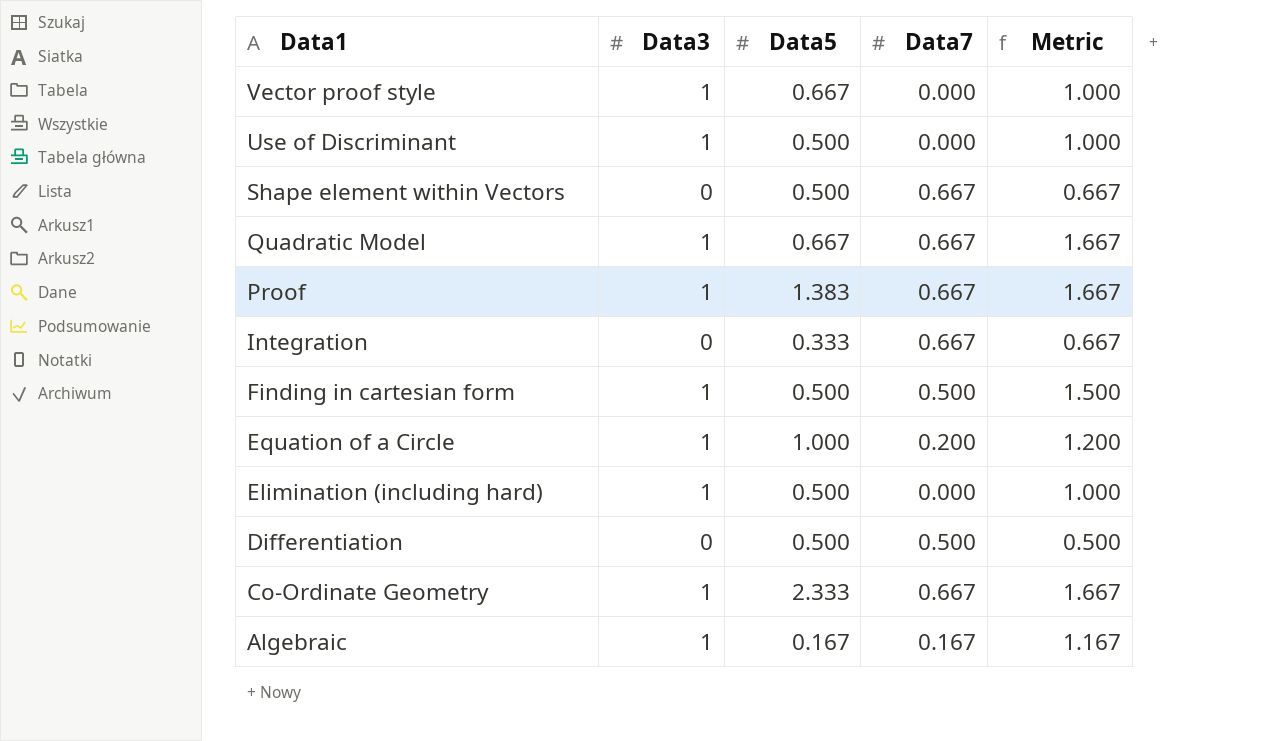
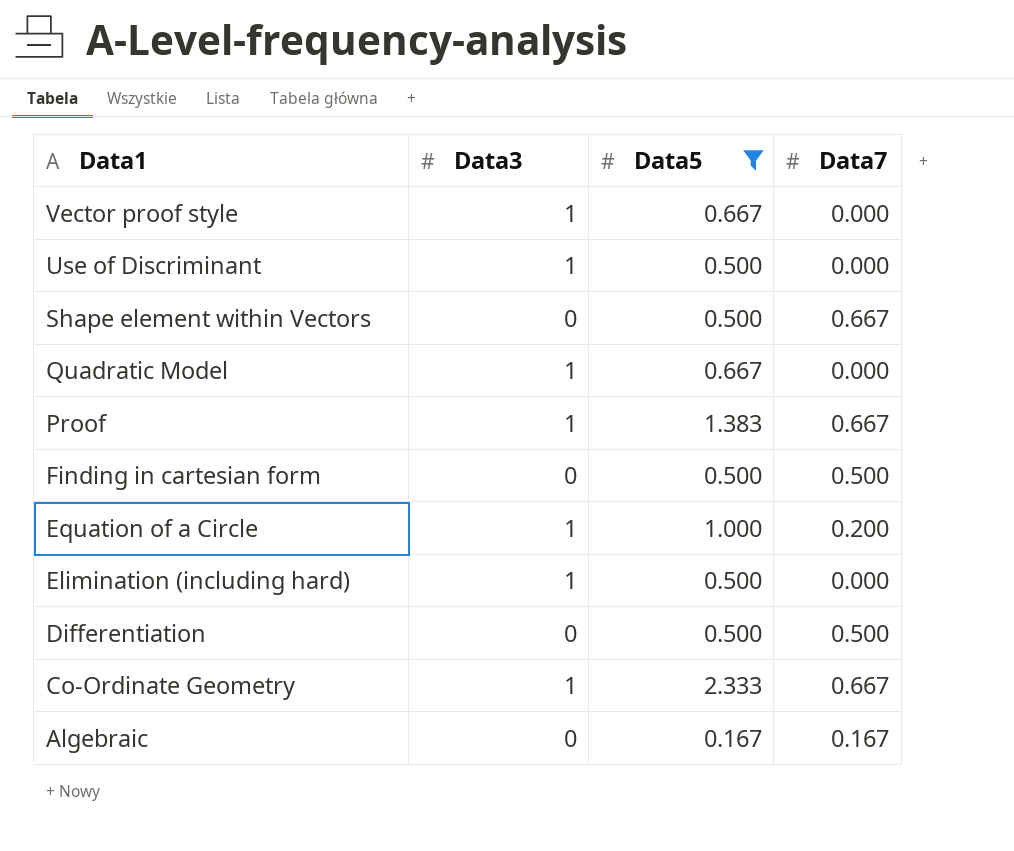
filter: none -> Data5 != 0.333
column Metric | formula: [Data3] + [Data7] -> none
Quadratic Model | Data7: 0.667 -> 0.000
Finding in cartesian form | Data3: 1 -> 0
Algebraic | Data3: 1 -> 0

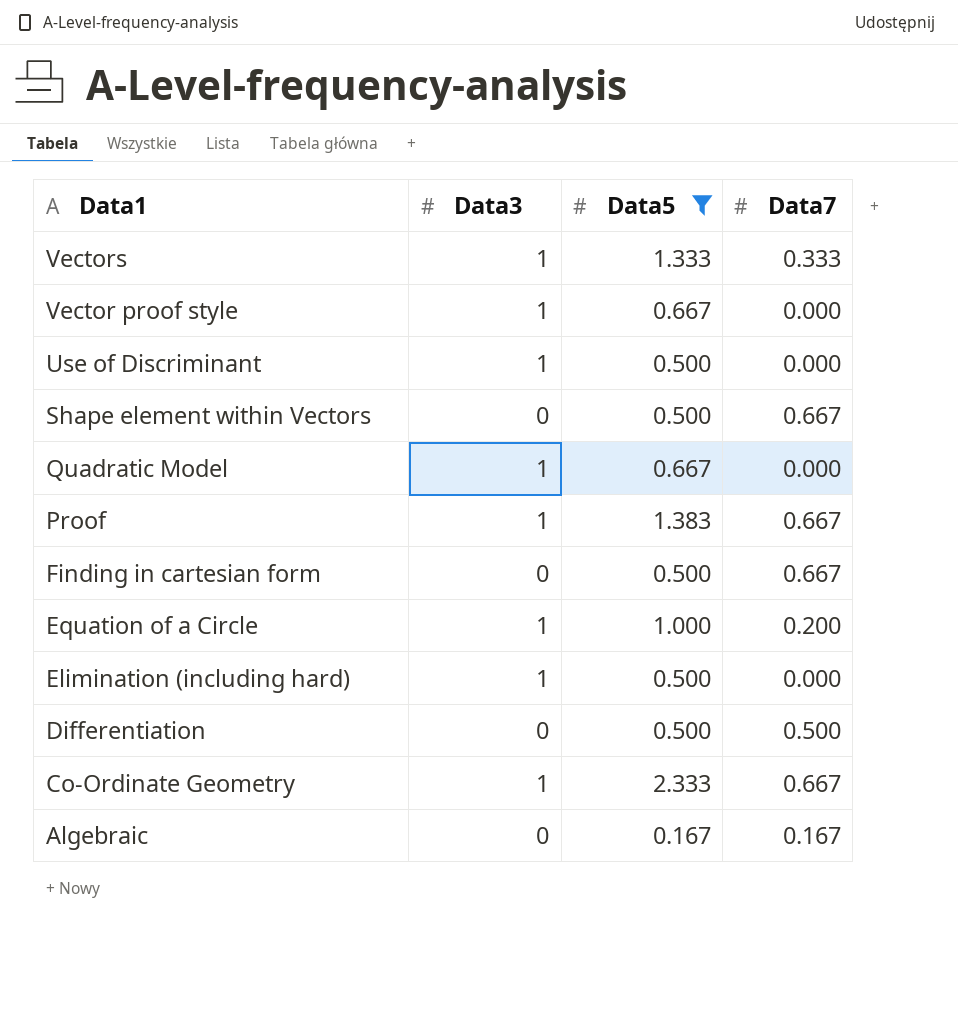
row Vectors: none -> 1 | 1.333 | 0.333
Finding in cartesian form | Data7: 0.500 -> 0.667

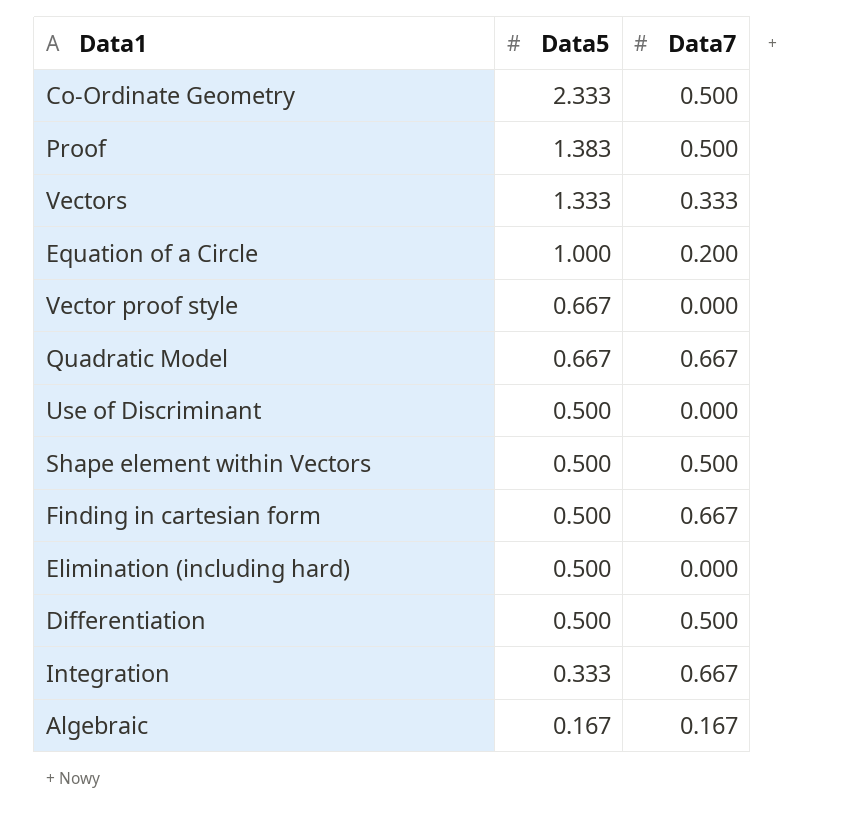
filter: Data5 != 0.333 -> none
row order: Data1 descending -> Data5 descending
column Data3 | position: 2 -> none
Co-Ordinate Geometry | Data7: 0.667 -> 0.500
Proof | Data7: 0.667 -> 0.500
Quadratic Model | Data7: 0.000 -> 0.667
Shape element within Vectors | Data7: 0.667 -> 0.500

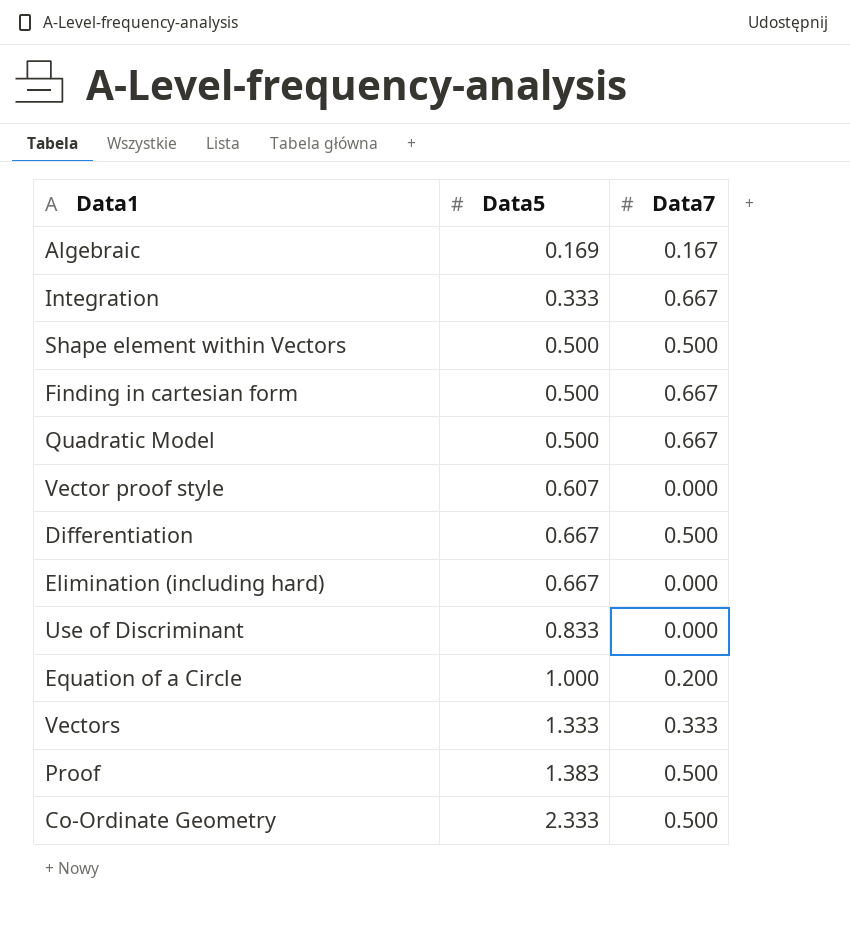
row order: Data5 descending -> Data5 ascending
Algebraic | Data5: 0.167 -> 0.169
Quadratic Model | Data5: 0.667 -> 0.500
Vector proof style | Data5: 0.667 -> 0.607
Differentiation | Data5: 0.500 -> 0.667
Elimination (including hard) | Data5: 0.500 -> 0.667
Use of Discriminant | Data5: 0.500 -> 0.833

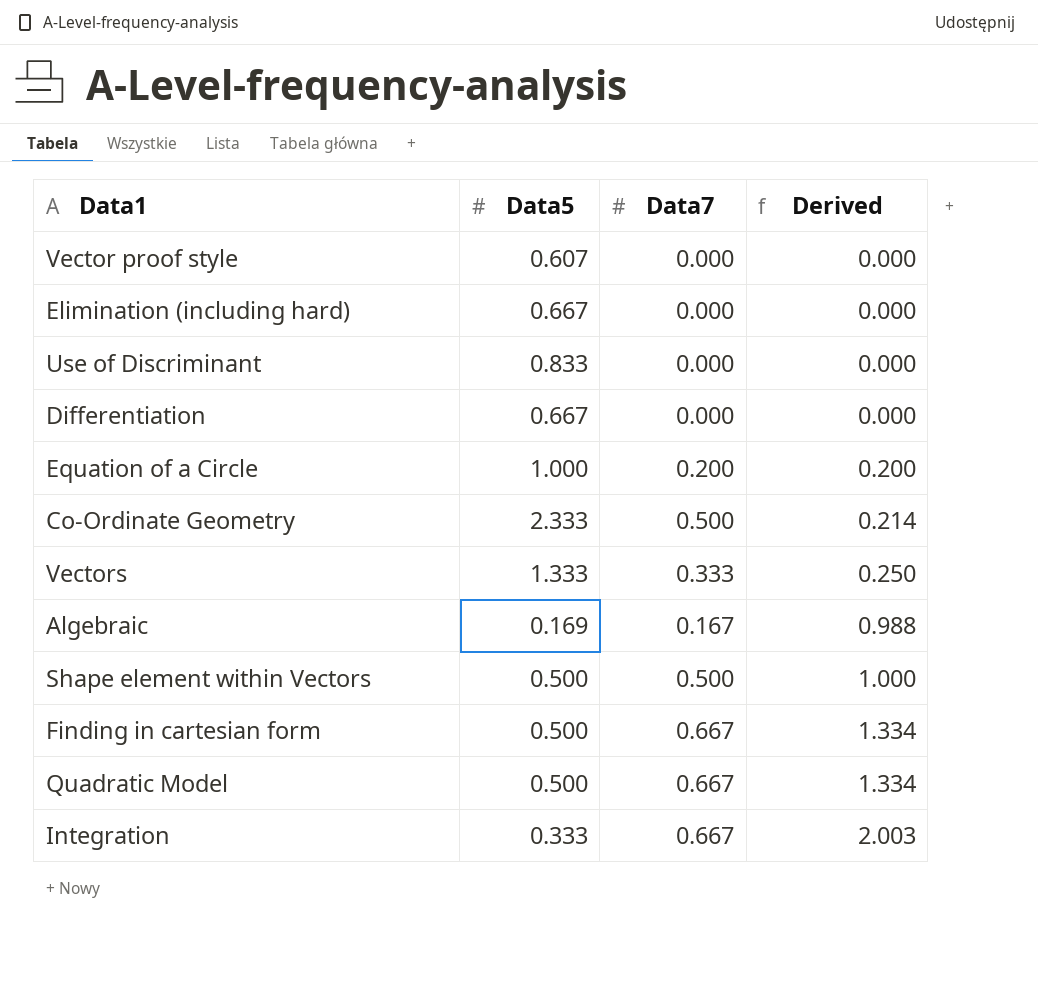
row order: Data5 ascending -> Derived ascending
column Derived | formula: none -> [Data7] / [Data5]
row Proof: 1.383 | 0.500 -> none
Differentiation | Data7: 0.500 -> 0.000

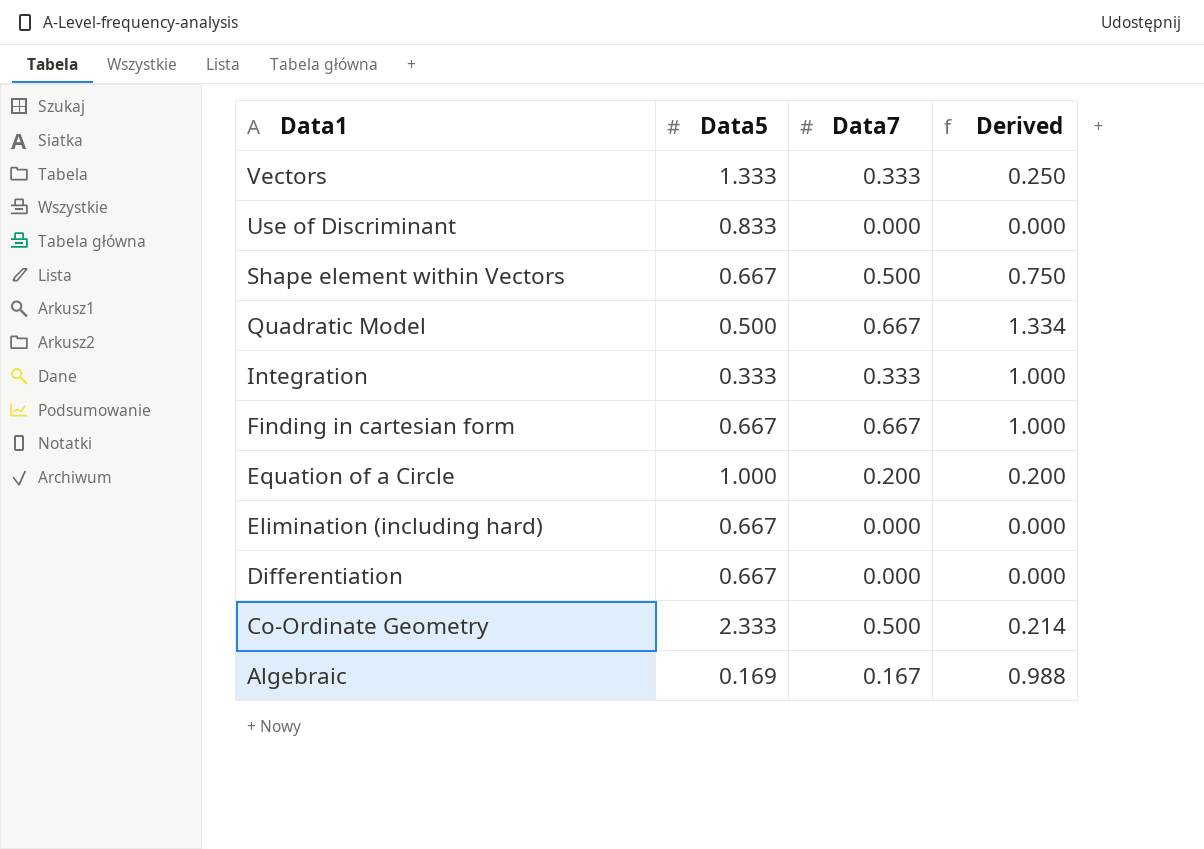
row order: Derived ascending -> Data1 descending
row Vector proof style: 0.607 | 0.000 | 0.000 -> none
Shape element within Vectors | Data5: 0.500 -> 0.667
Shape element within Vectors | Derived: 1.000 -> 0.750
Integration | Data7: 0.667 -> 0.333
Integration | Derived: 2.003 -> 1.000
Finding in cartesian form | Data5: 0.500 -> 0.667
Finding in cartesian form | Derived: 1.334 -> 1.000

